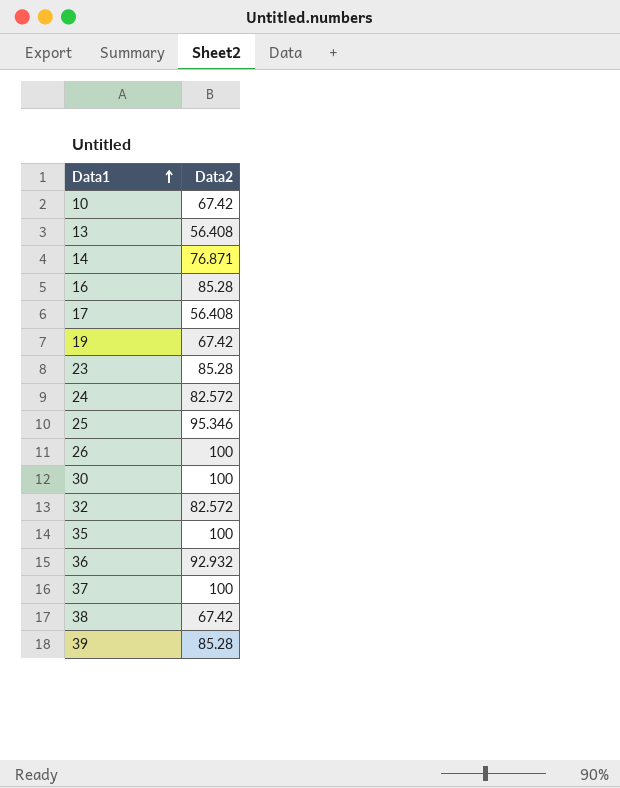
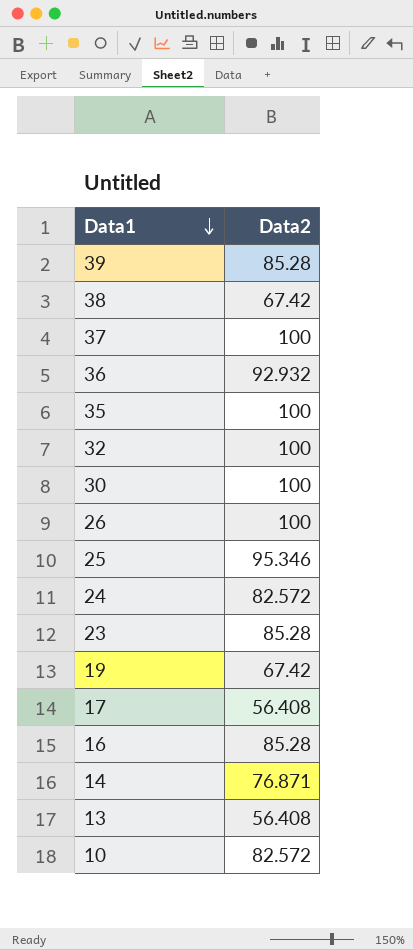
row order: Data1 ascending -> Data1 descending
32 | Data2: 82.572 -> 100
10 | Data2: 67.42 -> 82.572

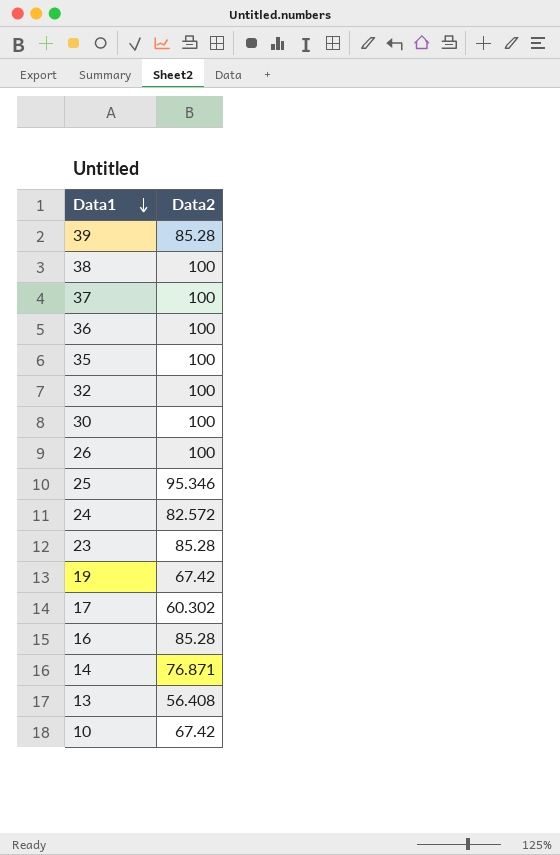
38 | Data2: 67.42 -> 100
36 | Data2: 92.932 -> 100
17 | Data2: 56.408 -> 60.302
10 | Data2: 82.572 -> 67.42

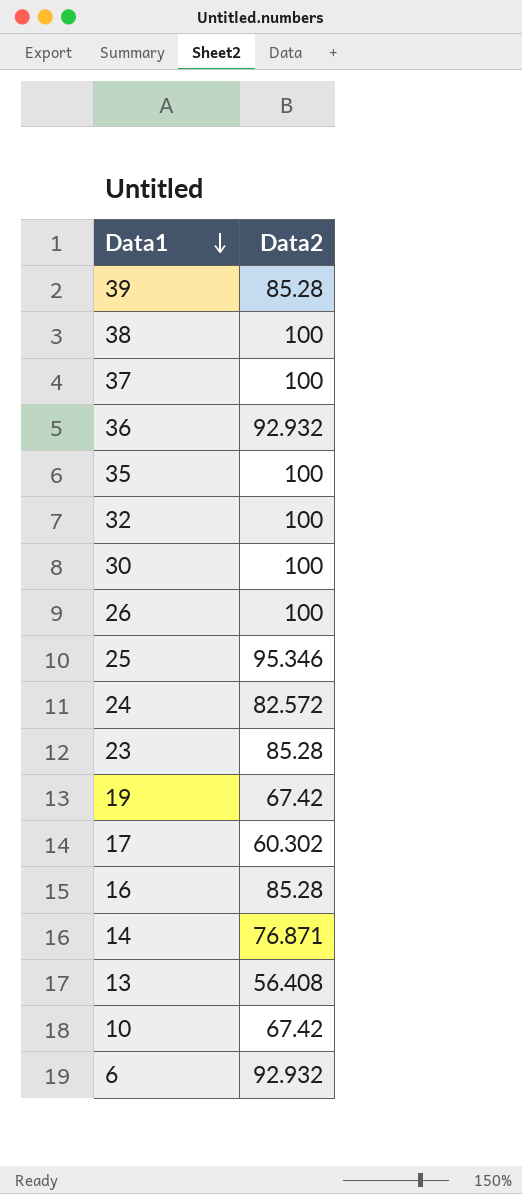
36 | Data2: 100 -> 92.932
row 6: none -> 92.932

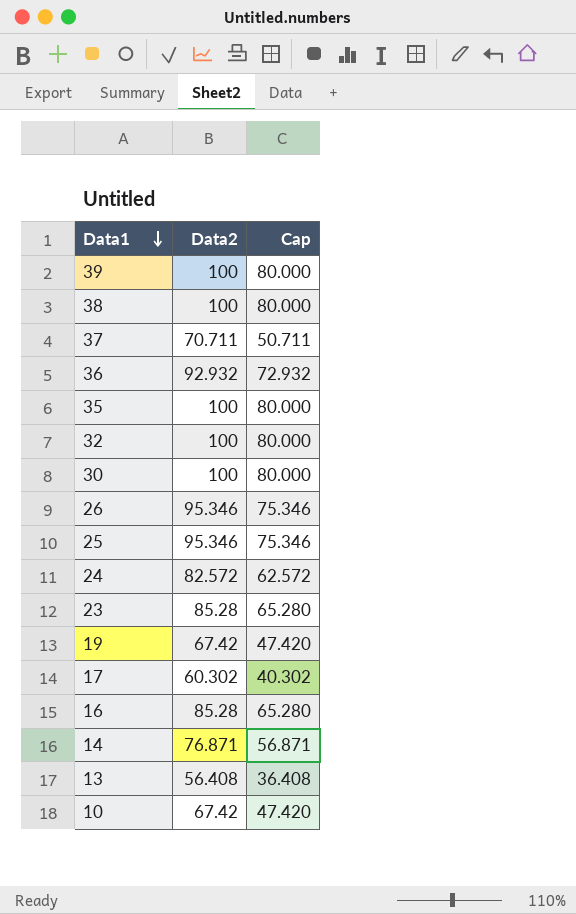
column Cap | formula: none -> [Data2] - 20
row 6: 92.932 -> none
39 | Data2: 85.28 -> 100
37 | Data2: 100 -> 70.711
26 | Data2: 100 -> 95.346

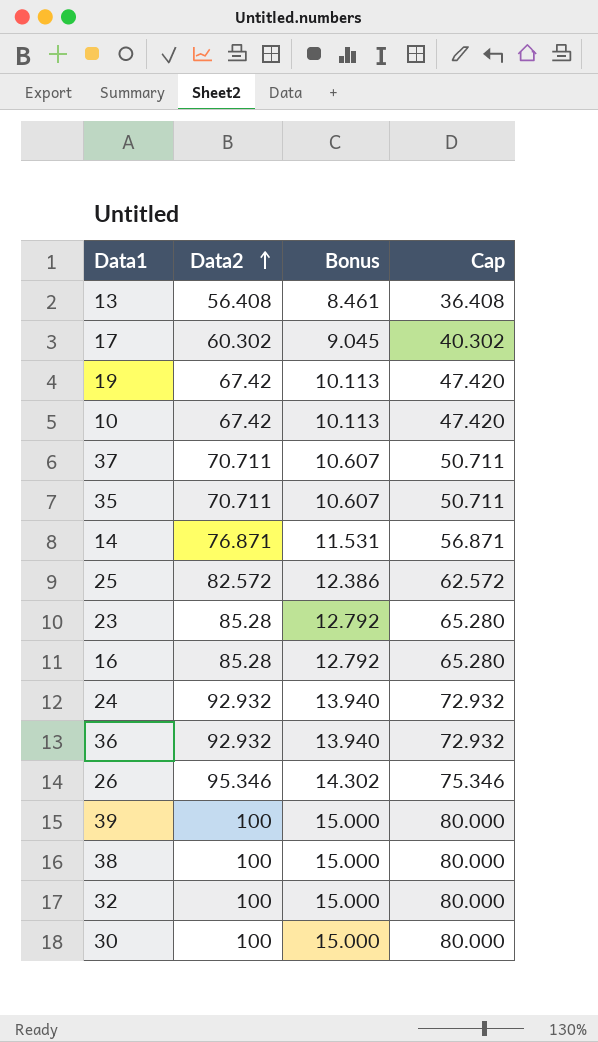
row order: Data1 descending -> Data2 ascending
column Bonus | formula: none -> [Data2] * 0.15
35 | Data2: 100 -> 70.711
35 | Cap: 80.000 -> 50.711
25 | Data2: 95.346 -> 82.572
25 | Cap: 75.346 -> 62.572
24 | Data2: 82.572 -> 92.932
24 | Cap: 62.572 -> 72.932

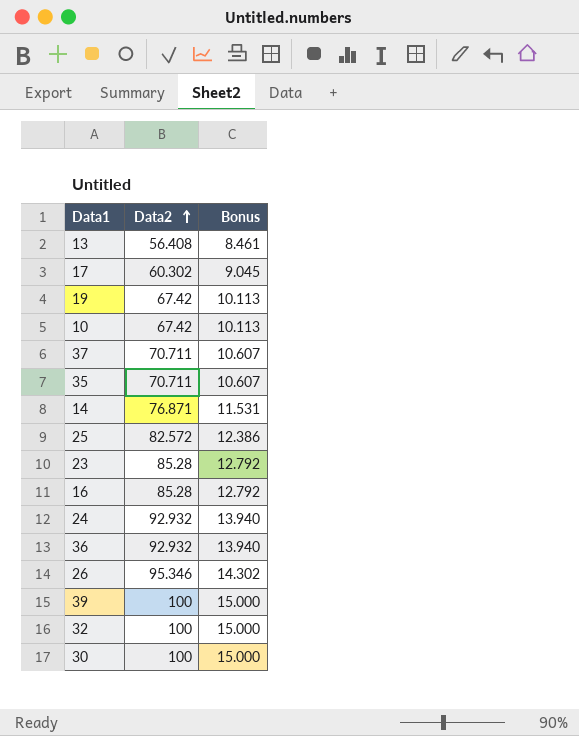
column Cap | formula: [Data2] - 20 -> none
row 38: 100 | 15.000 | 80.000 -> none

